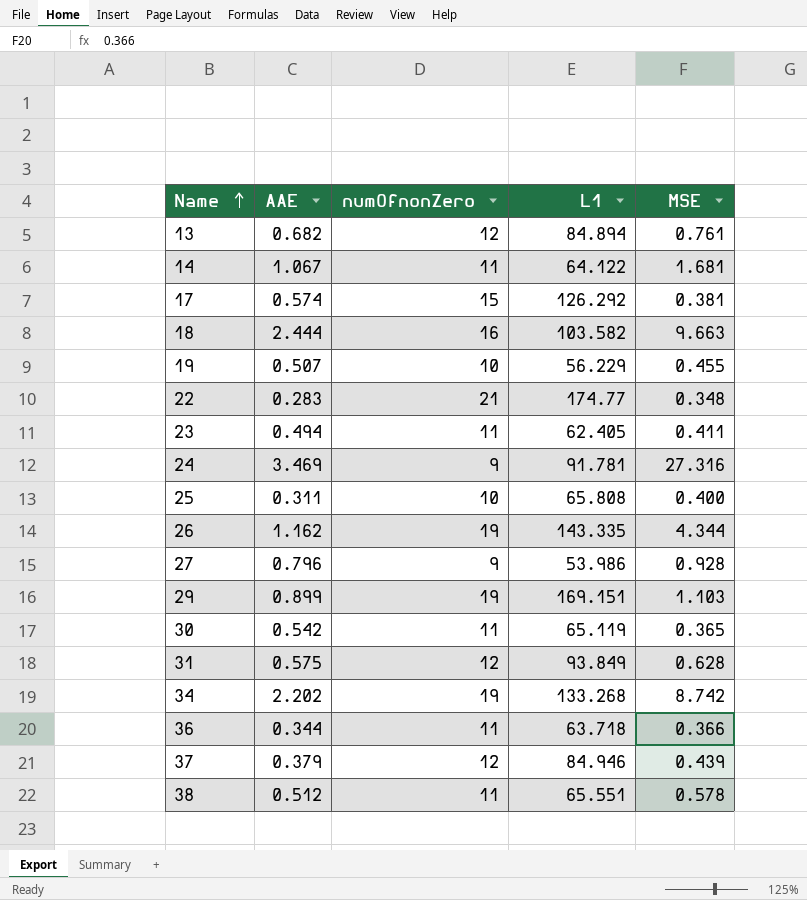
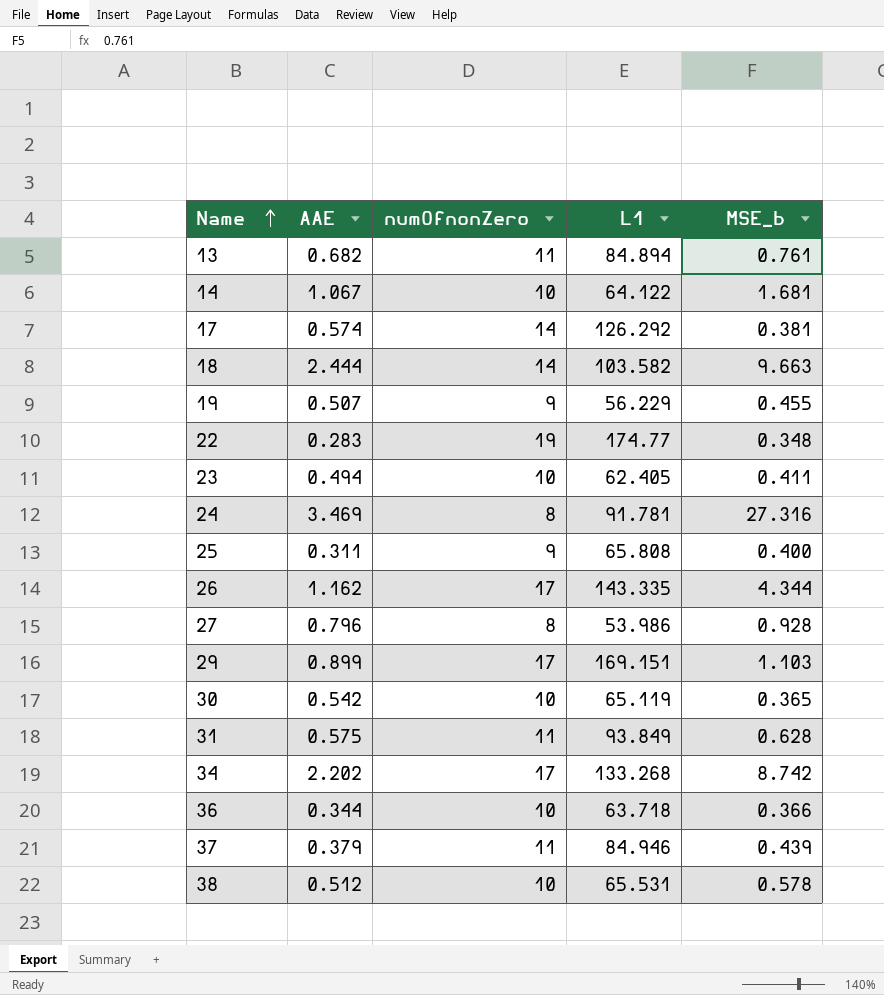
column name: MSE -> MSE_b
13 | numOfnonZero: 12 -> 11
14 | numOfnonZero: 11 -> 10
17 | numOfnonZero: 15 -> 14
18 | numOfnonZero: 16 -> 14
19 | numOfnonZero: 10 -> 9
22 | numOfnonZero: 21 -> 19
23 | numOfnonZero: 11 -> 10
24 | numOfnonZero: 9 -> 8
25 | numOfnonZero: 10 -> 9
26 | numOfnonZero: 19 -> 17
27 | numOfnonZero: 9 -> 8
29 | numOfnonZero: 19 -> 17
30 | numOfnonZero: 11 -> 10
31 | numOfnonZero: 12 -> 11
34 | numOfnonZero: 19 -> 17
36 | numOfnonZero: 11 -> 10
37 | numOfnonZero: 12 -> 11
38 | numOfnonZero: 11 -> 10
38 | L1: 65.551 -> 65.531

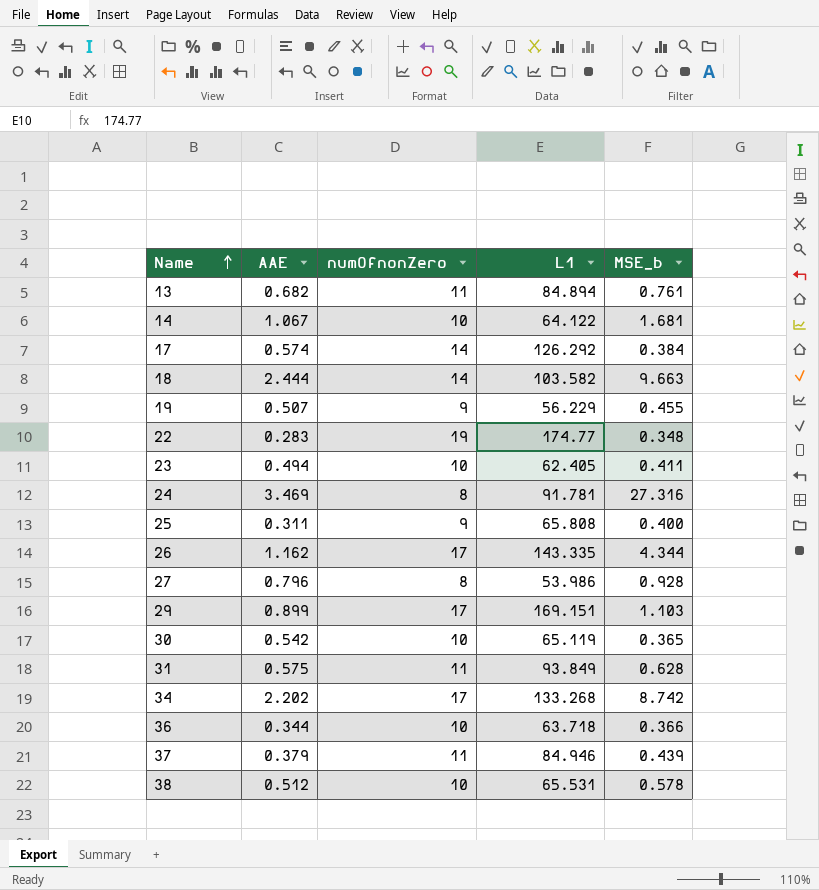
17 | MSE_b: 0.381 -> 0.384

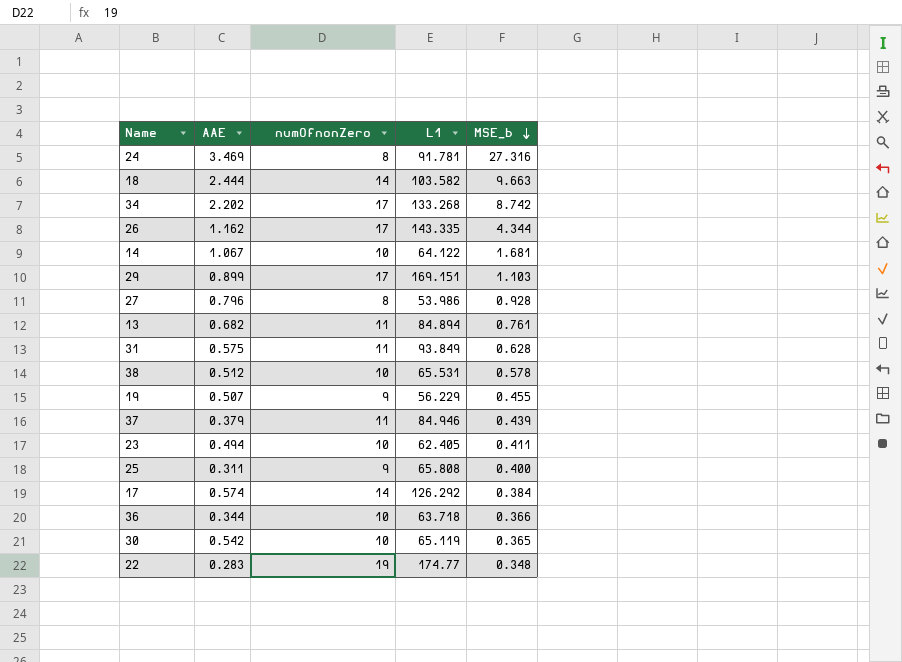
row order: Name ascending -> MSE_b descending

